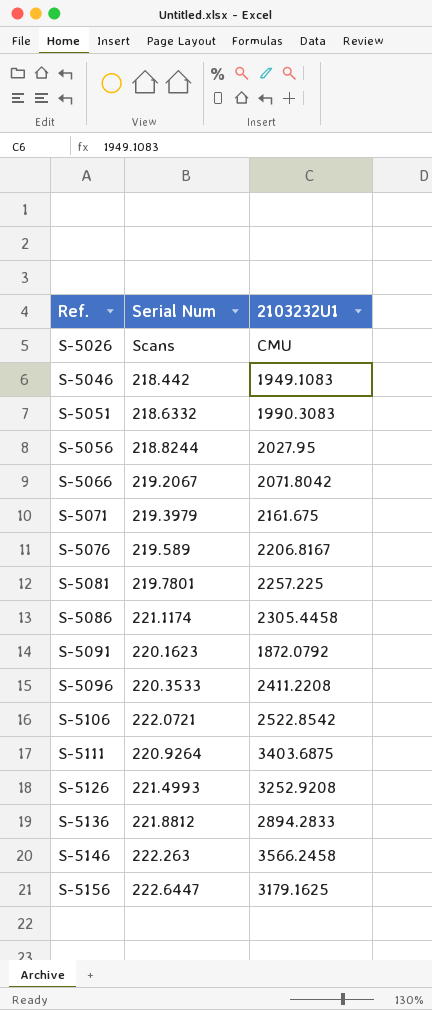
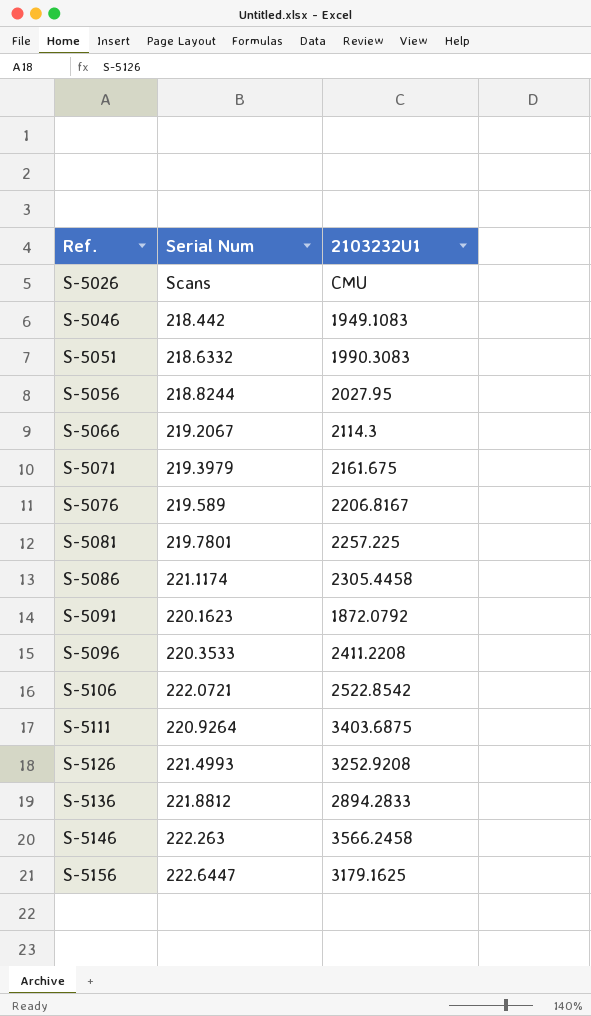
S-5066 | 2103232U1: 2071.8042 -> 2114.3

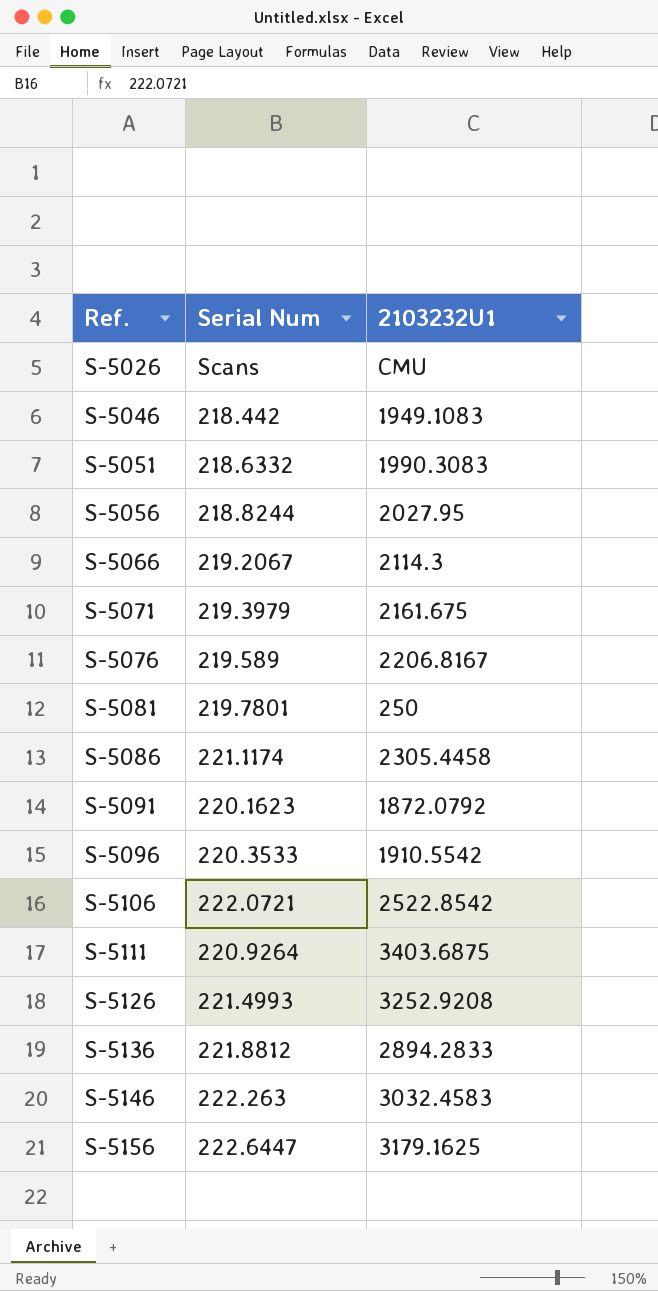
S-5081 | 2103232U1: 2257.225 -> 250
S-5096 | 2103232U1: 2411.2208 -> 1910.5542
S-5146 | 2103232U1: 3566.2458 -> 3032.4583

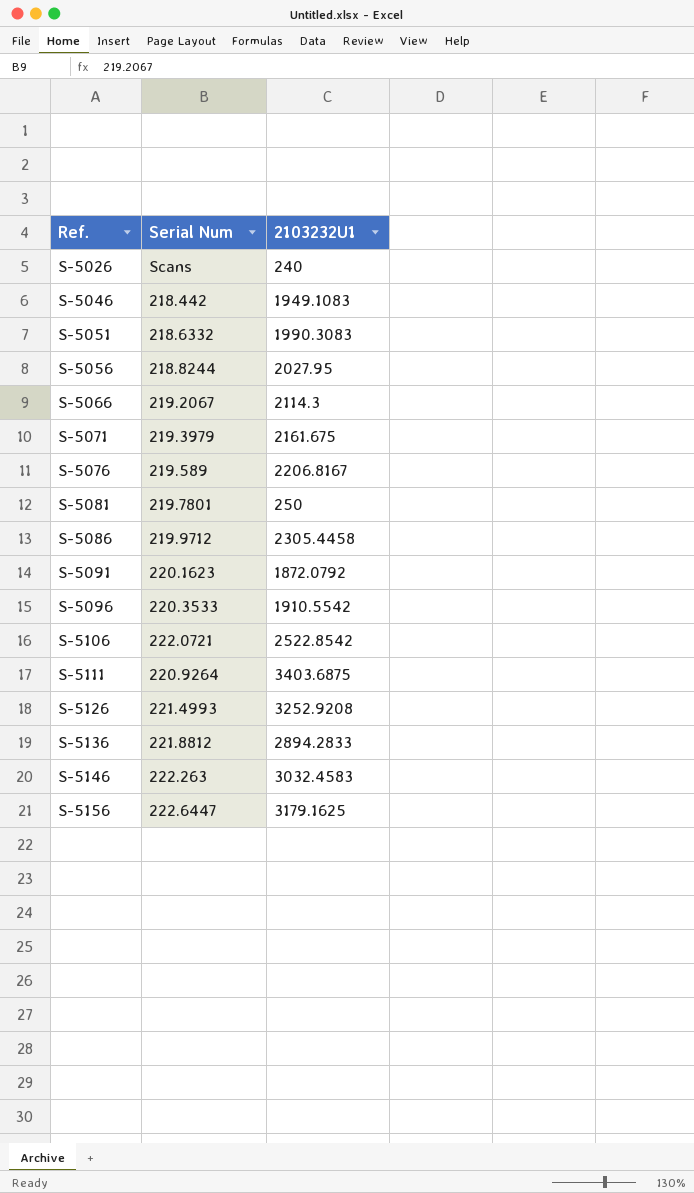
S-5026 | 2103232U1: CMU -> 240
S-5086 | Serial Num: 221.1174 -> 219.9712

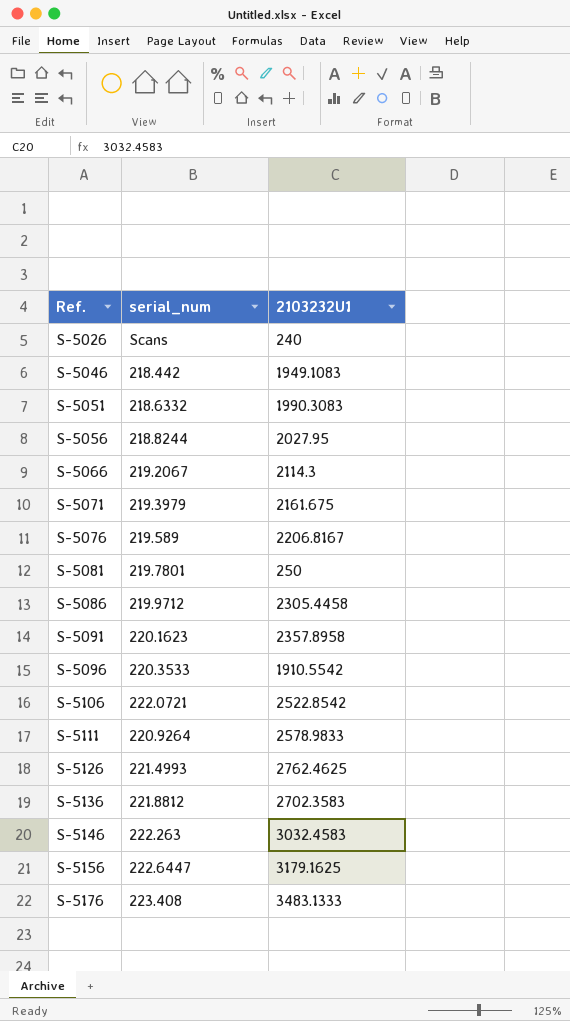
column name: Serial Num -> serial_num
S-5091 | 2103232U1: 1872.0792 -> 2357.8958
S-5111 | 2103232U1: 3403.6875 -> 2578.9833
S-5126 | 2103232U1: 3252.9208 -> 2762.4625
S-5136 | 2103232U1: 2894.2833 -> 2702.3583
row S-5176: none -> 223.408 | 3483.1333

